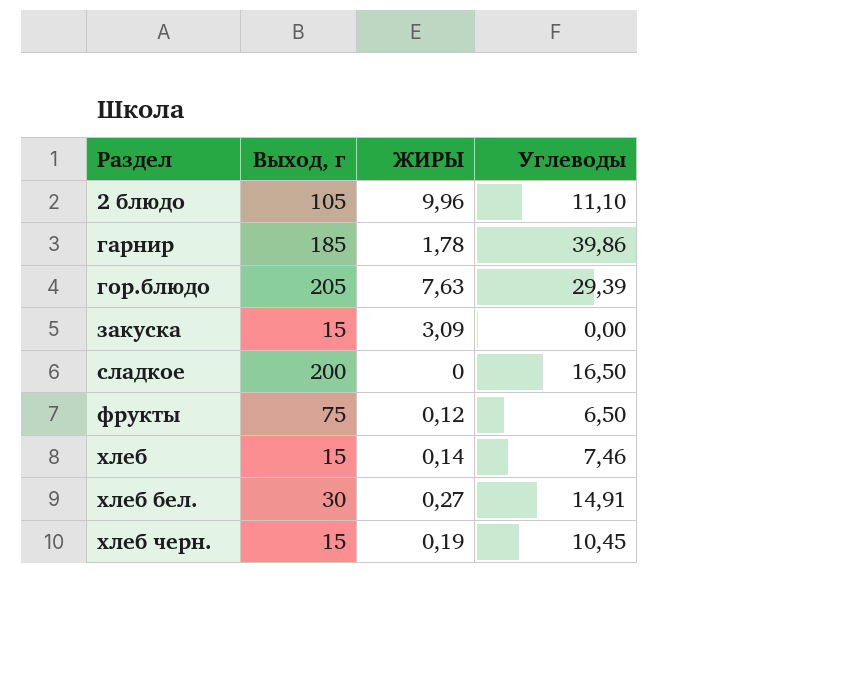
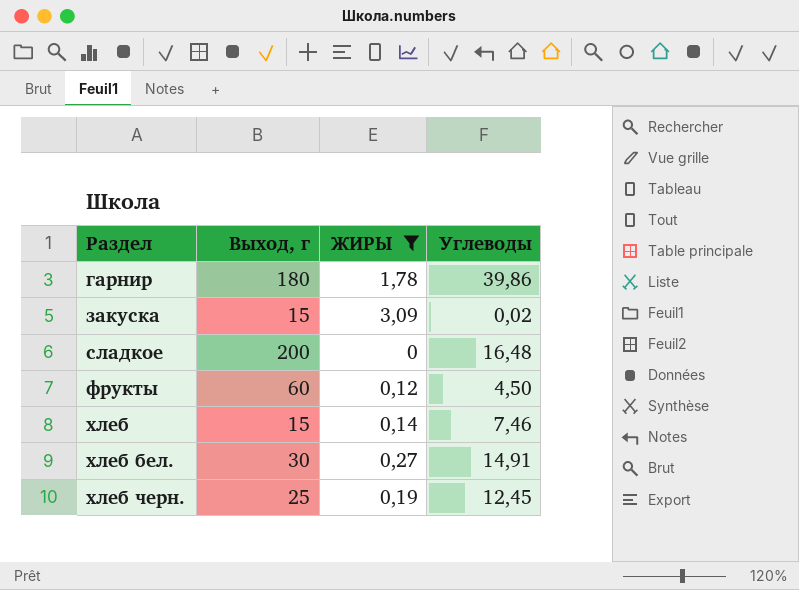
filter: none -> ЖИРЫ <= 3,09
гарнир | Выход, г: 185 -> 180
закуска | Углеводы: 0,00 -> 0,02
сладкое | Углеводы: 16,50 -> 16,48
фрукты | Выход, г: 75 -> 60
фрукты | Углеводы: 6,50 -> 4,50
хлеб черн. | Выход, г: 15 -> 25
хлеб черн. | Углеводы: 10,45 -> 12,45

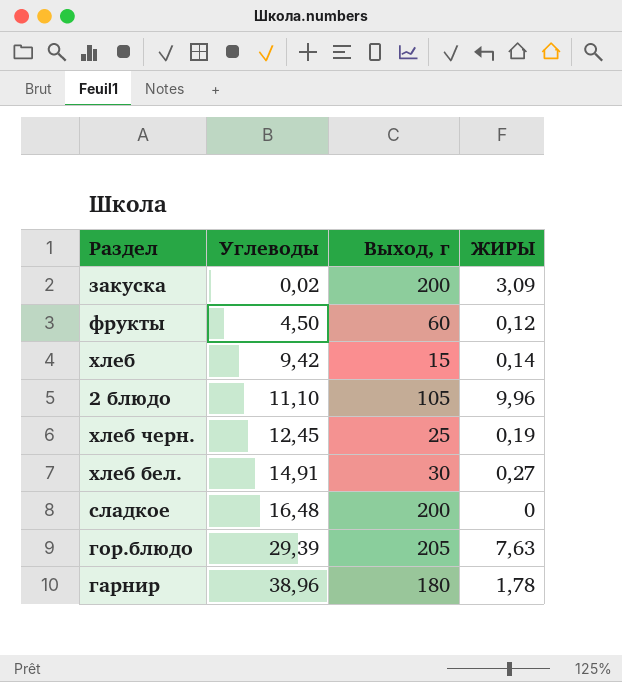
filter: ЖИРЫ <= 3,09 -> none
row order: Раздел ascending -> Углеводы ascending
column Углеводы | position: 4 -> 2
закуска | Выход, г: 15 -> 200
хлеб | Углеводы: 7,46 -> 9,42
гарнир | Углеводы: 39,86 -> 38,96

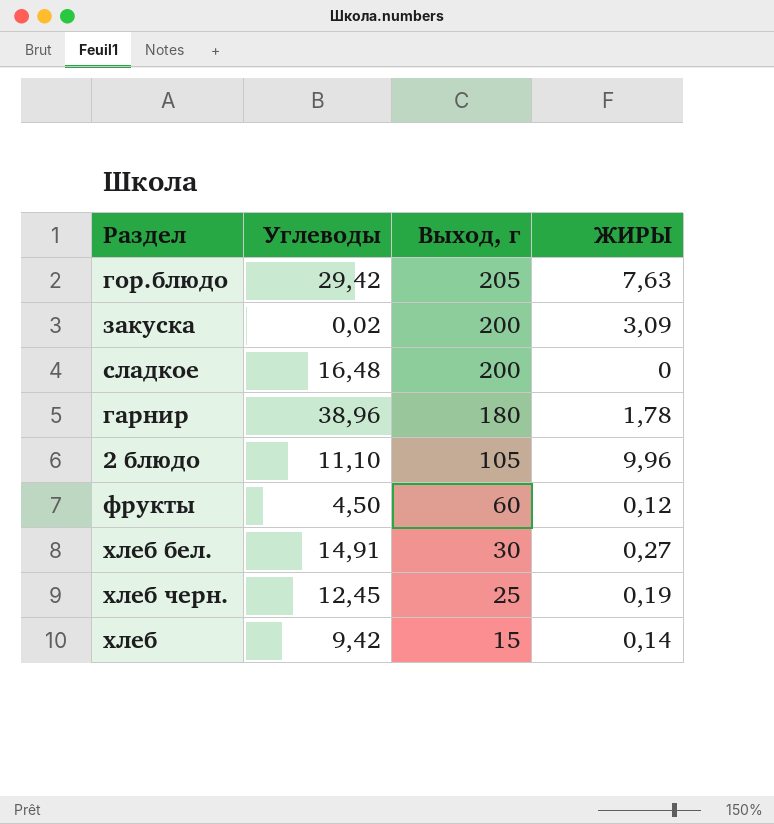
row order: Углеводы ascending -> Выход, г descending
гор.блюдо | Углеводы: 29,39 -> 29,42

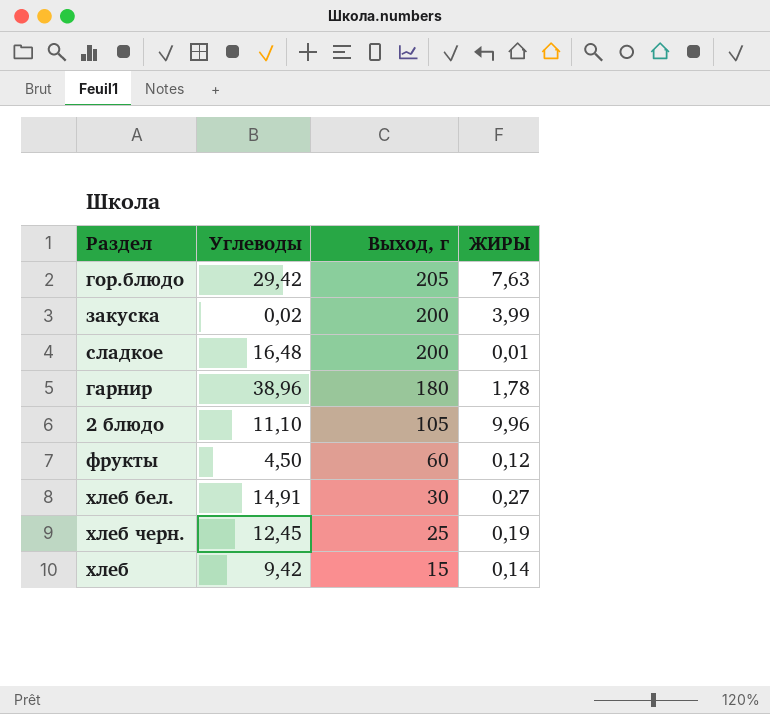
закуска | ЖИРЫ: 3,09 -> 3,99
сладкое | ЖИРЫ: 0 -> 0,01

